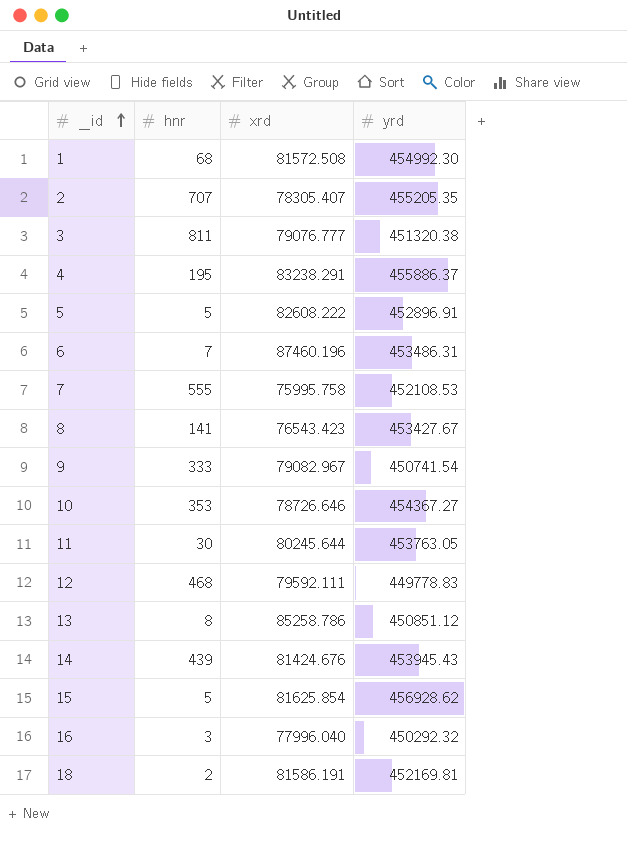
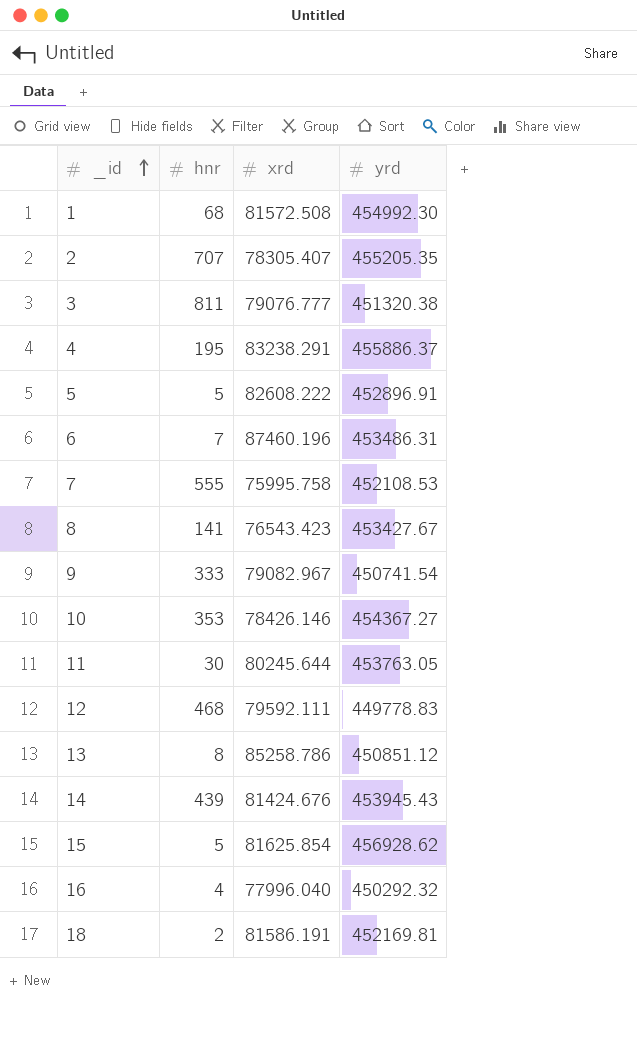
10 | xrd: 78726.646 -> 78426.146
16 | hnr: 3 -> 4

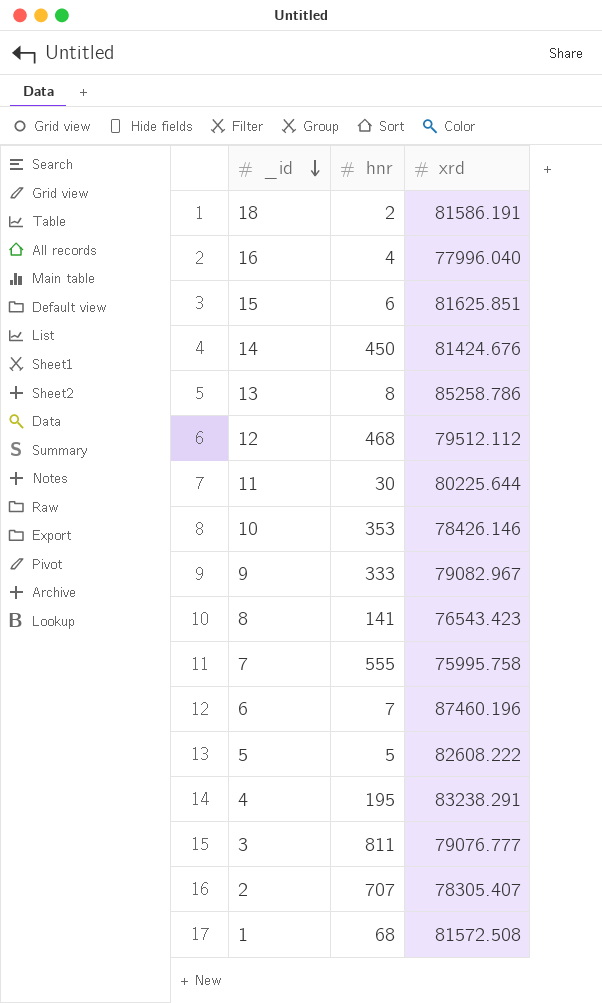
row order: _id ascending -> _id descending
column yrd | position: 4 -> none
15 | hnr: 5 -> 6
15 | xrd: 81625.854 -> 81625.851
14 | hnr: 439 -> 450
12 | xrd: 79592.111 -> 79512.112
11 | xrd: 80245.644 -> 80225.644

